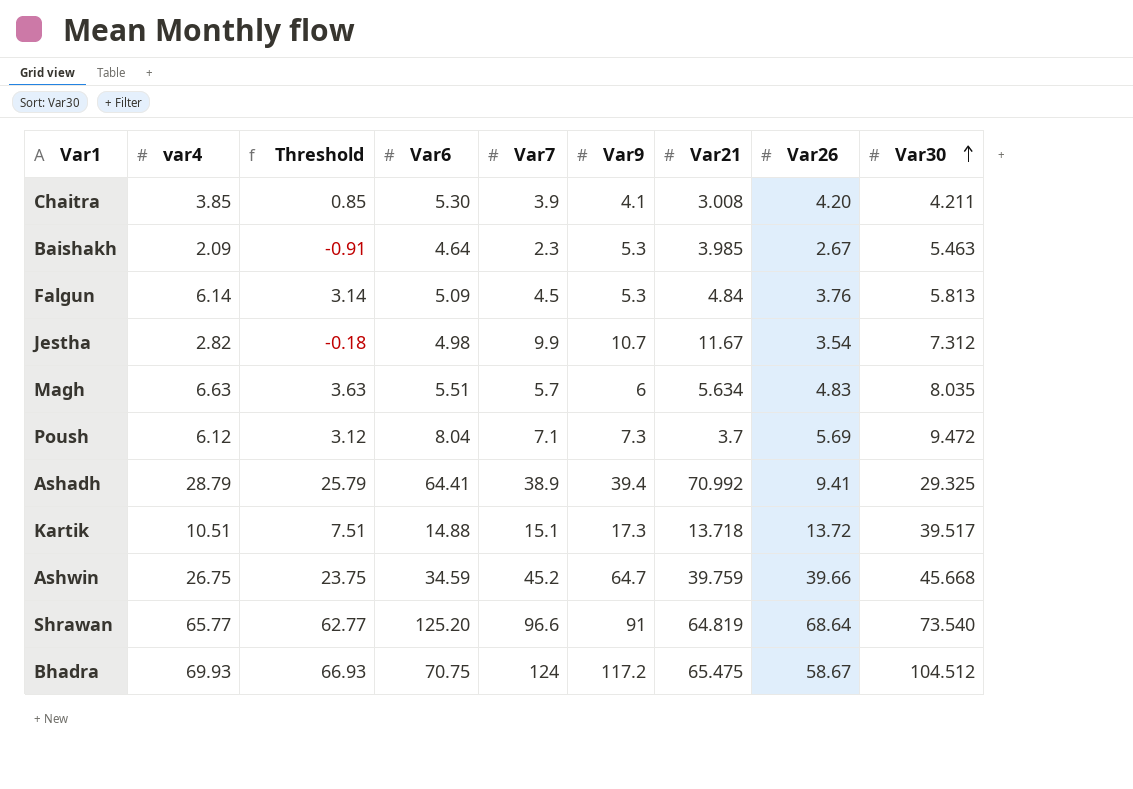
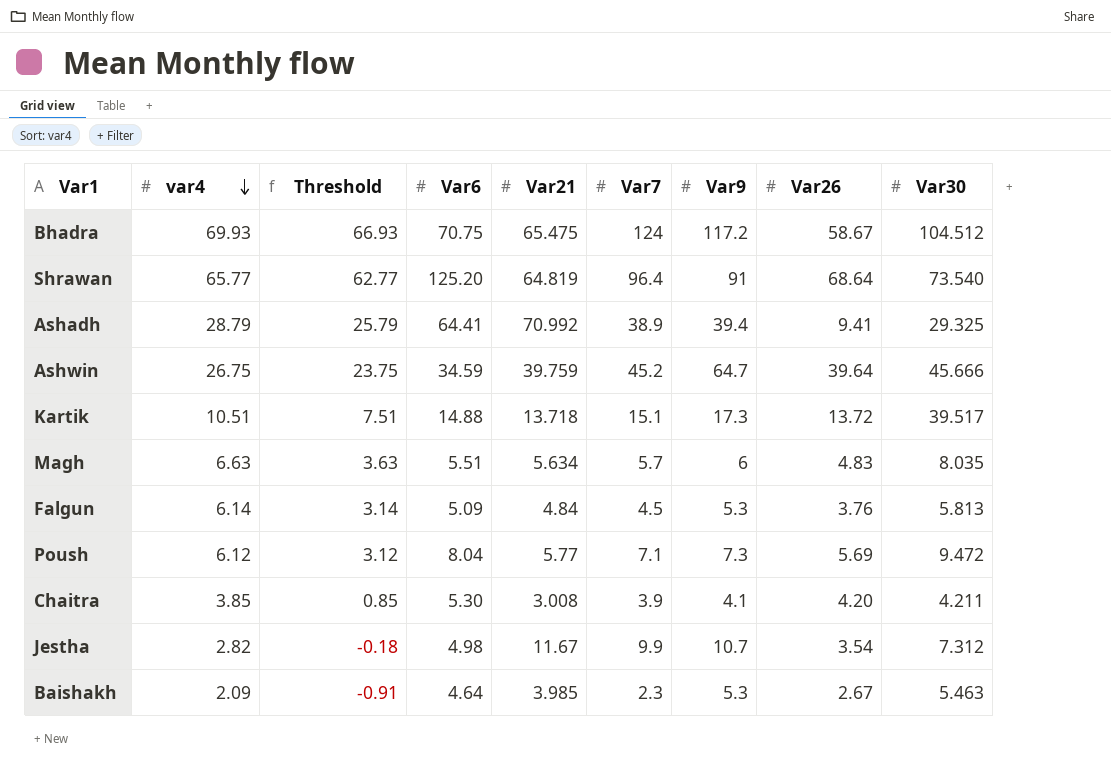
row order: Var30 ascending -> var4 descending
column Var21 | position: 7 -> 5
Shrawan | Var7: 96.6 -> 96.4
Ashwin | Var26: 39.66 -> 39.64
Ashwin | Var30: 45.668 -> 45.666
Poush | Var21: 3.7 -> 5.77

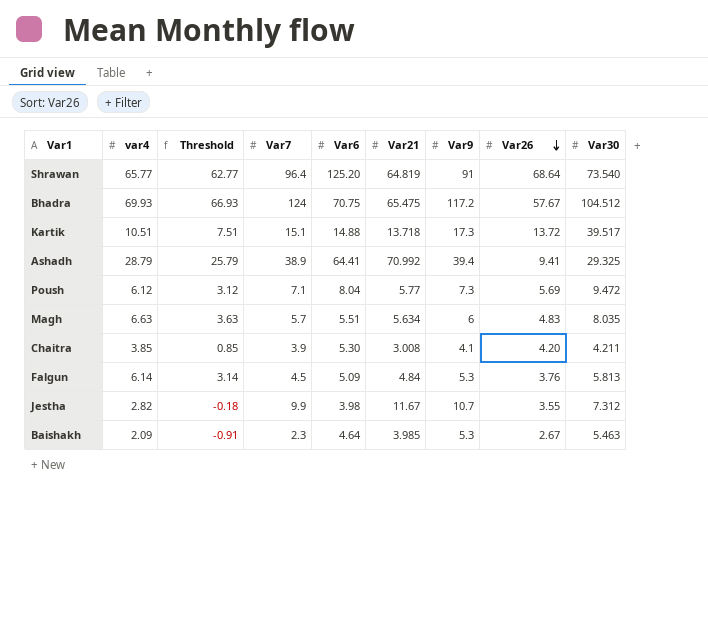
row order: var4 descending -> Var26 descending
column Var7 | position: 6 -> 4
row Ashwin: 26.75 | 23.75 | 34.59 | 39.759 | 45.2 | 64.7 | 39.64 | 45.666 -> none
Bhadra | Var26: 58.67 -> 57.67
Jestha | Var6: 4.98 -> 3.98
Jestha | Var26: 3.54 -> 3.55

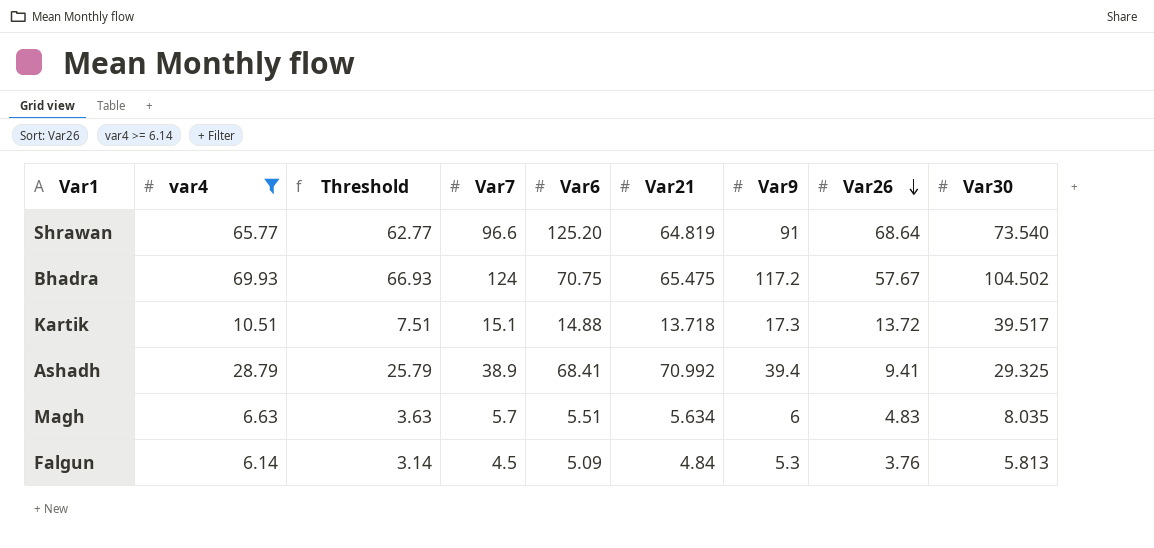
filter: none -> var4 >= 6.14
Shrawan | Var7: 96.4 -> 96.6
Bhadra | Var30: 104.512 -> 104.502
Ashadh | Var6: 64.41 -> 68.41

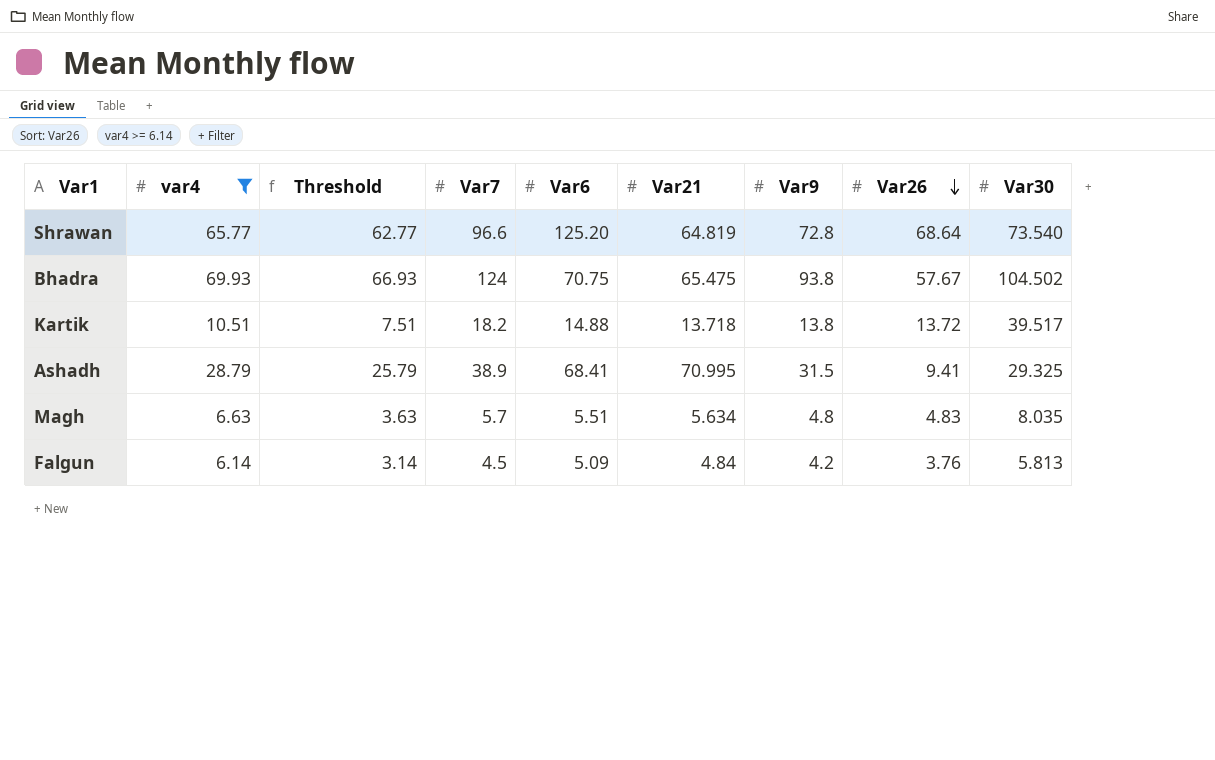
Shrawan | Var9: 91 -> 72.8
Bhadra | Var9: 117.2 -> 93.8
Kartik | Var7: 15.1 -> 18.2
Kartik | Var9: 17.3 -> 13.8
Ashadh | Var21: 70.992 -> 70.995
Ashadh | Var9: 39.4 -> 31.5
Magh | Var9: 6 -> 4.8
Falgun | Var9: 5.3 -> 4.2

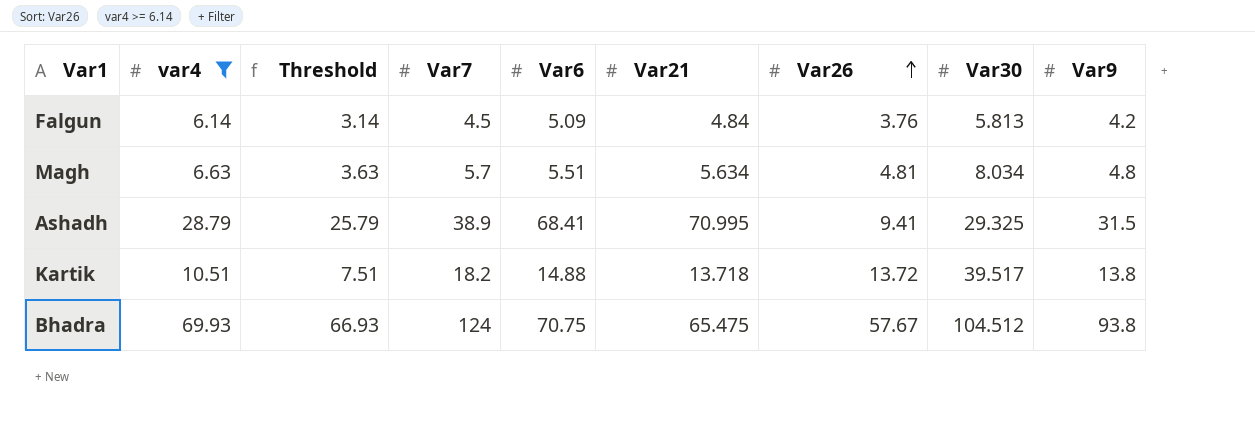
row order: Var26 descending -> Var26 ascending
column Var9 | position: 7 -> 9
row Shrawan: 65.77 | 62.77 | 96.6 | 125.20 | 64.819 | 72.8 | 68.64 | 73.540 -> none
Magh | Var26: 4.83 -> 4.81
Magh | Var30: 8.035 -> 8.034
Bhadra | Var30: 104.502 -> 104.512

